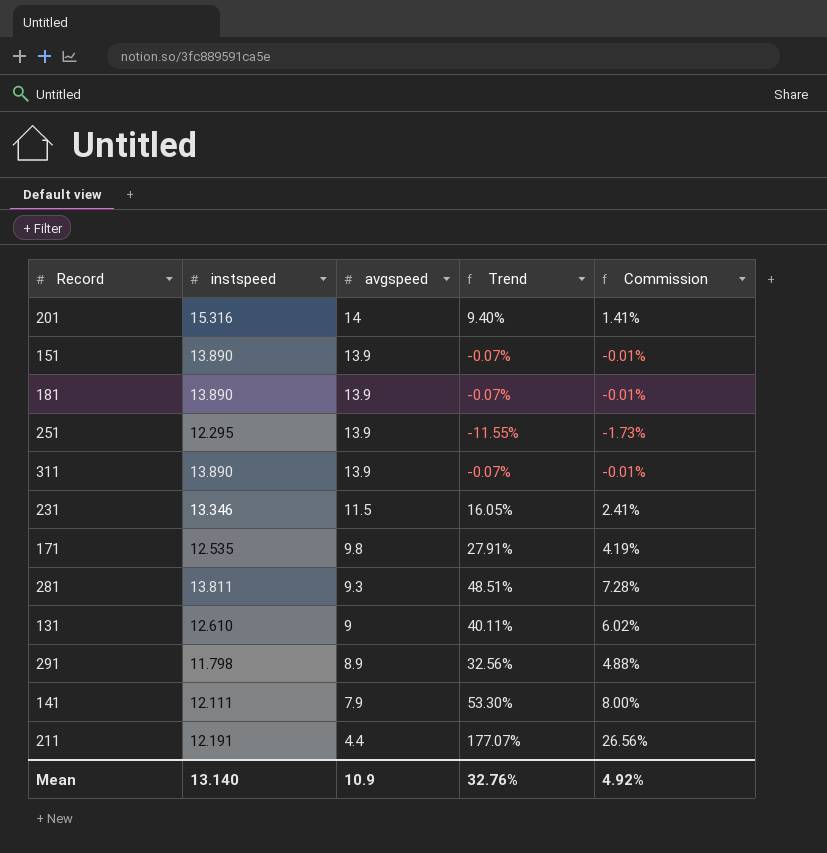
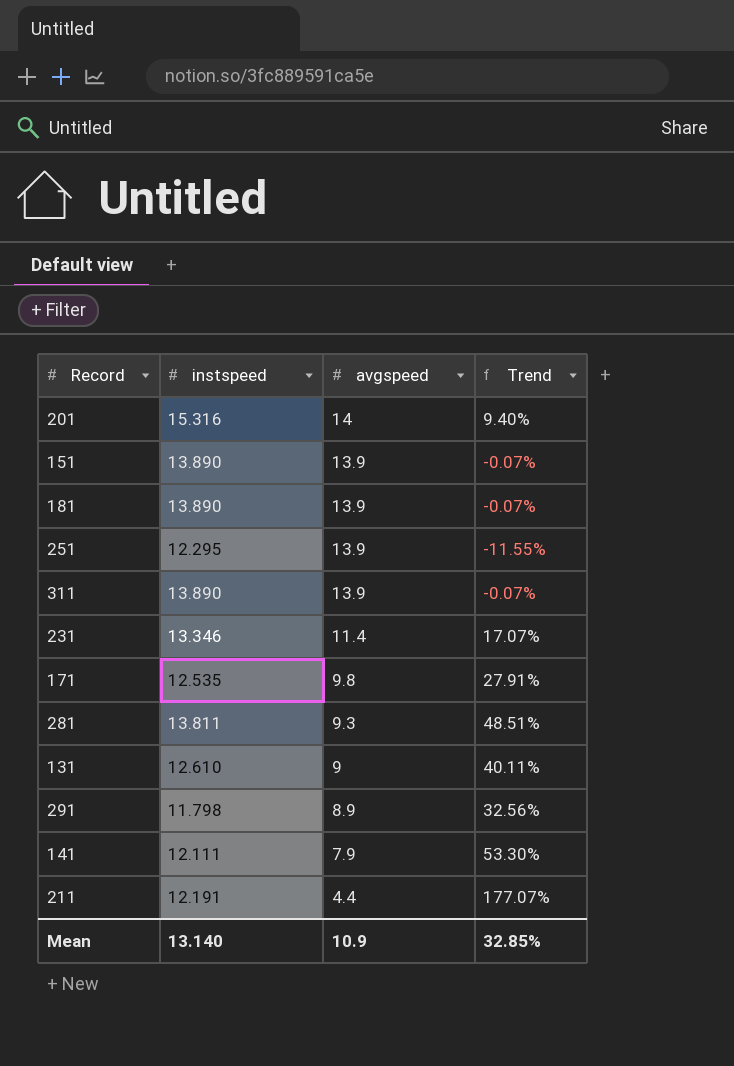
column Commission | formula: [Trend] * 0.15 -> none
231 | avgspeed: 11.5 -> 11.4
231 | Trend: 16.05% -> 17.07%
Mean | Trend: 32.76% -> 32.85%

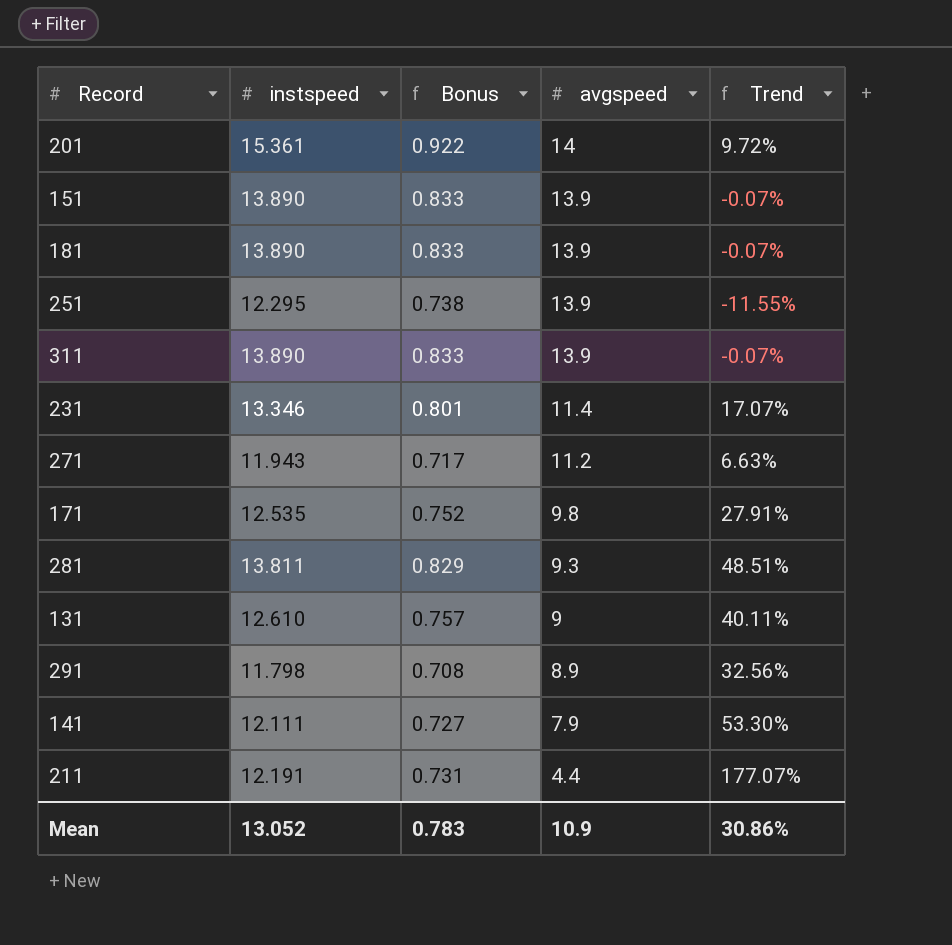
column Bonus | formula: none -> [instspeed] * 0.06
201 | instspeed: 15.316 -> 15.361
201 | Trend: 9.40% -> 9.72%
row 271: none -> 11.943 | 0.717 | 11.2 | 6.63%
Mean | instspeed: 13.140 -> 13.052
Mean | Trend: 32.85% -> 30.86%

